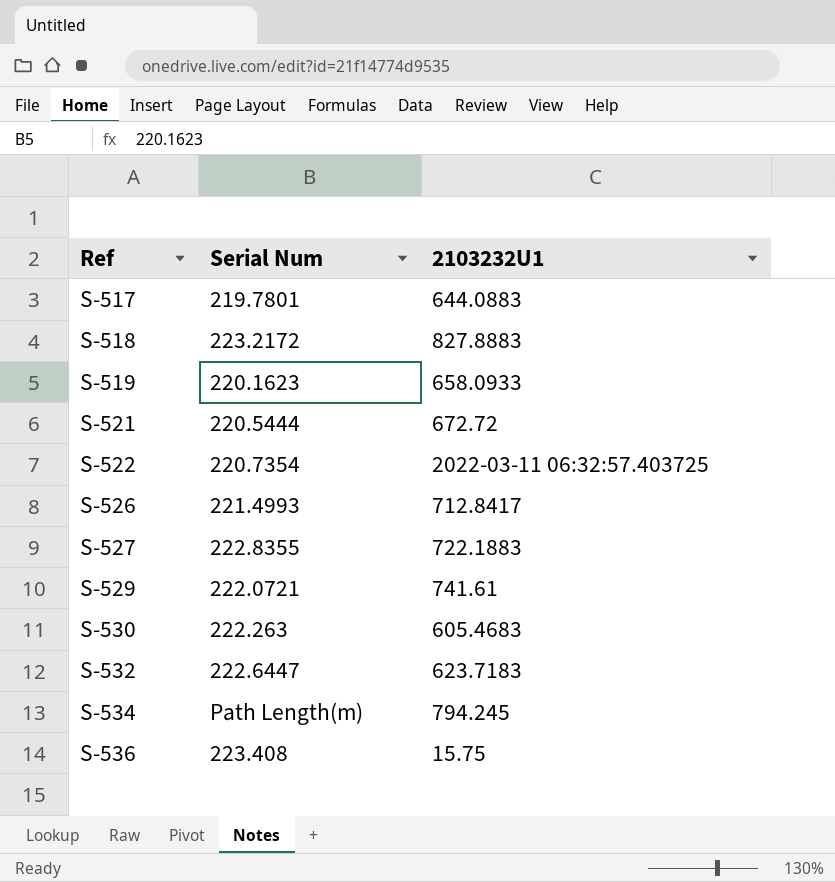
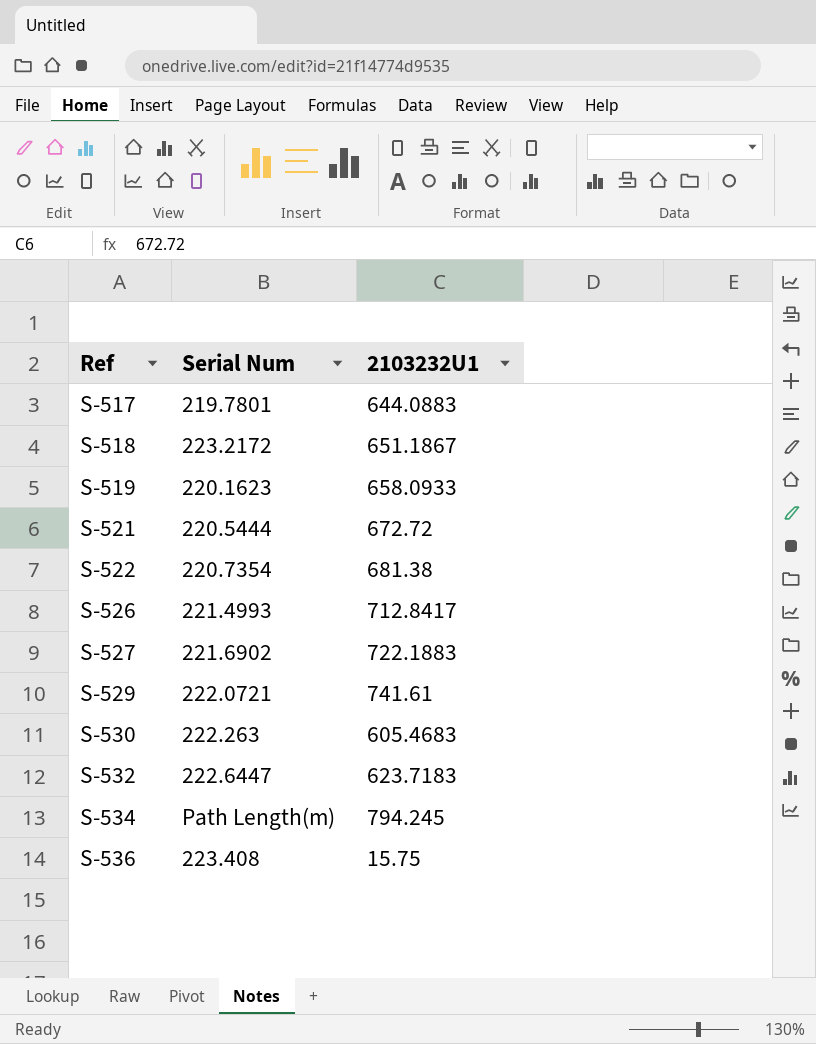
S-518 | 2103232U1: 827.8883 -> 651.1867
S-522 | 2103232U1: 2022-03-11 06:32:57.403725 -> 681.38
S-527 | Serial Num: 222.8355 -> 221.6902

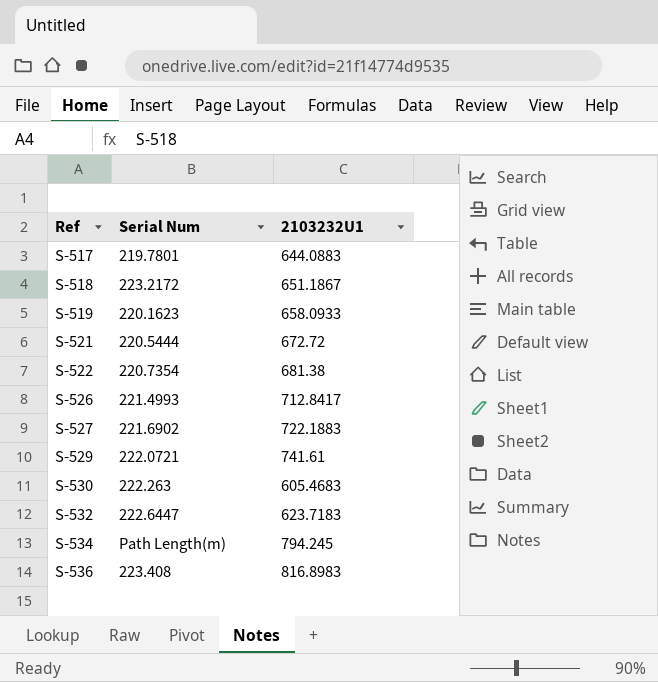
S-536 | 2103232U1: 15.75 -> 816.8983

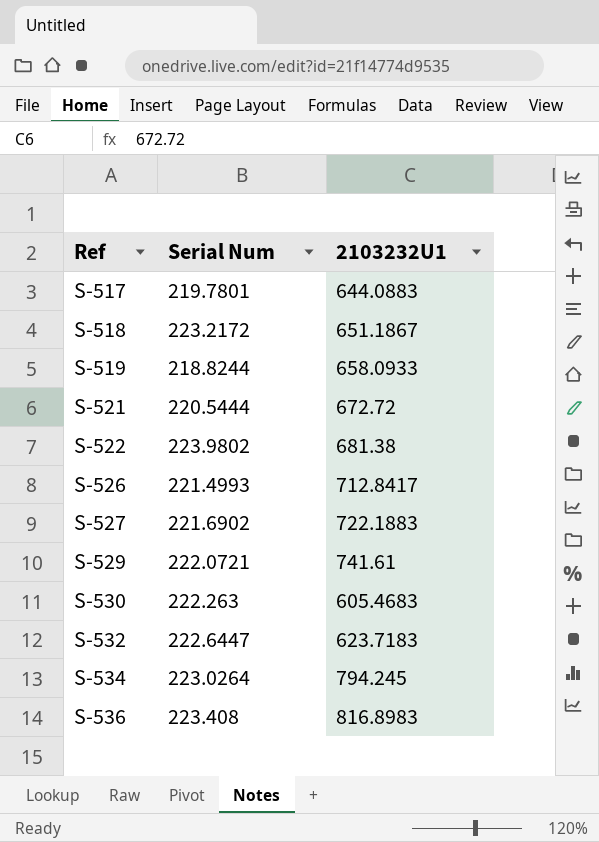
S-519 | Serial Num: 220.1623 -> 218.8244
S-522 | Serial Num: 220.7354 -> 223.9802
S-534 | Serial Num: Path Length(m) -> 223.0264

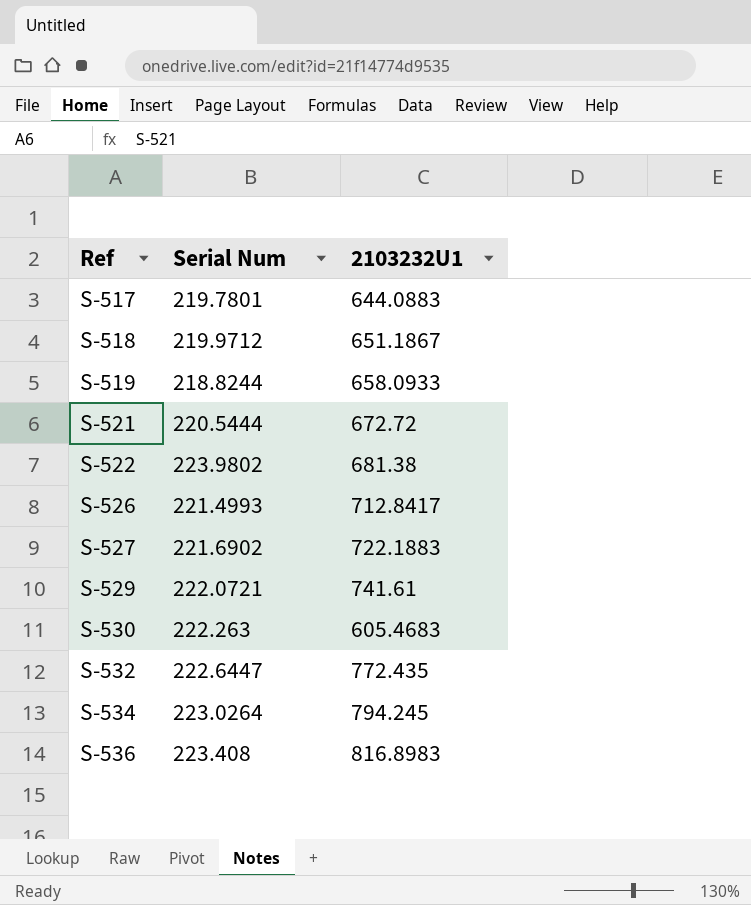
S-518 | Serial Num: 223.2172 -> 219.9712
S-532 | 2103232U1: 623.7183 -> 772.435

